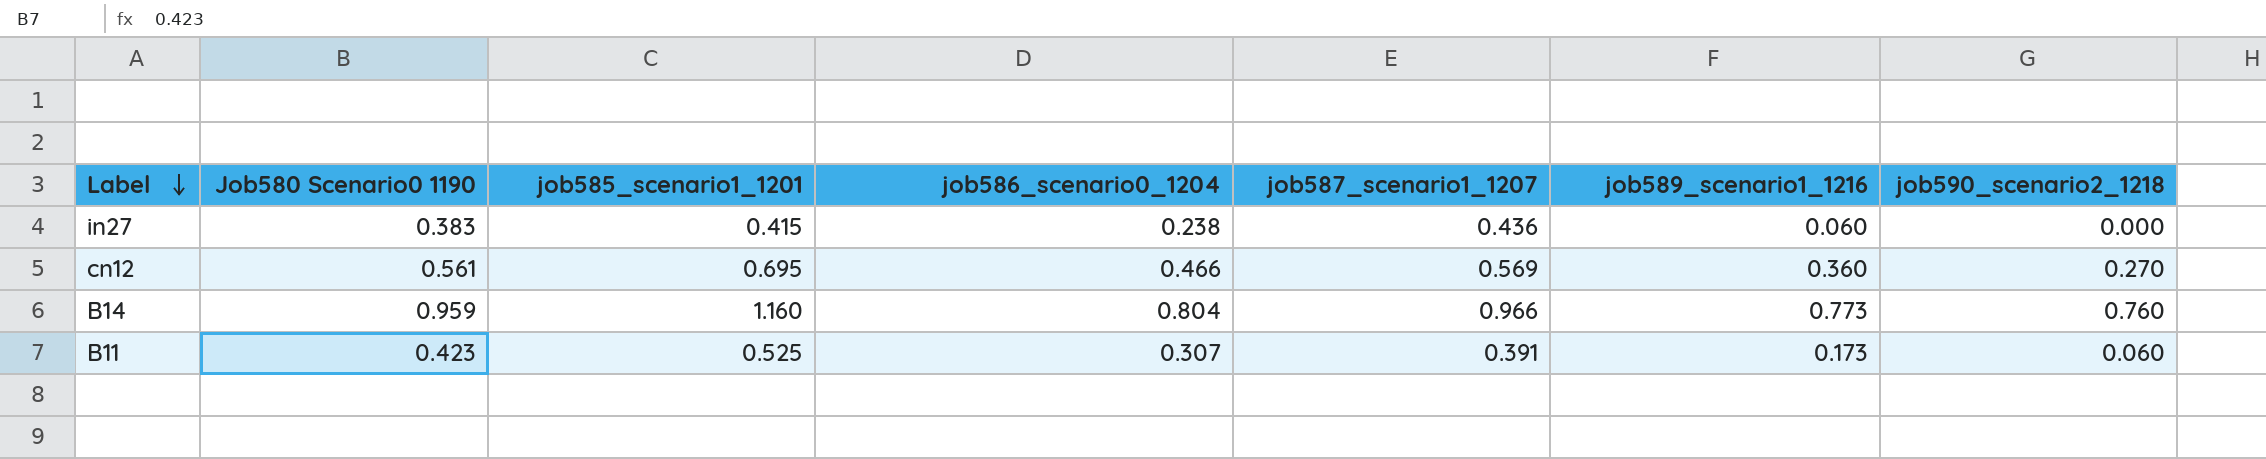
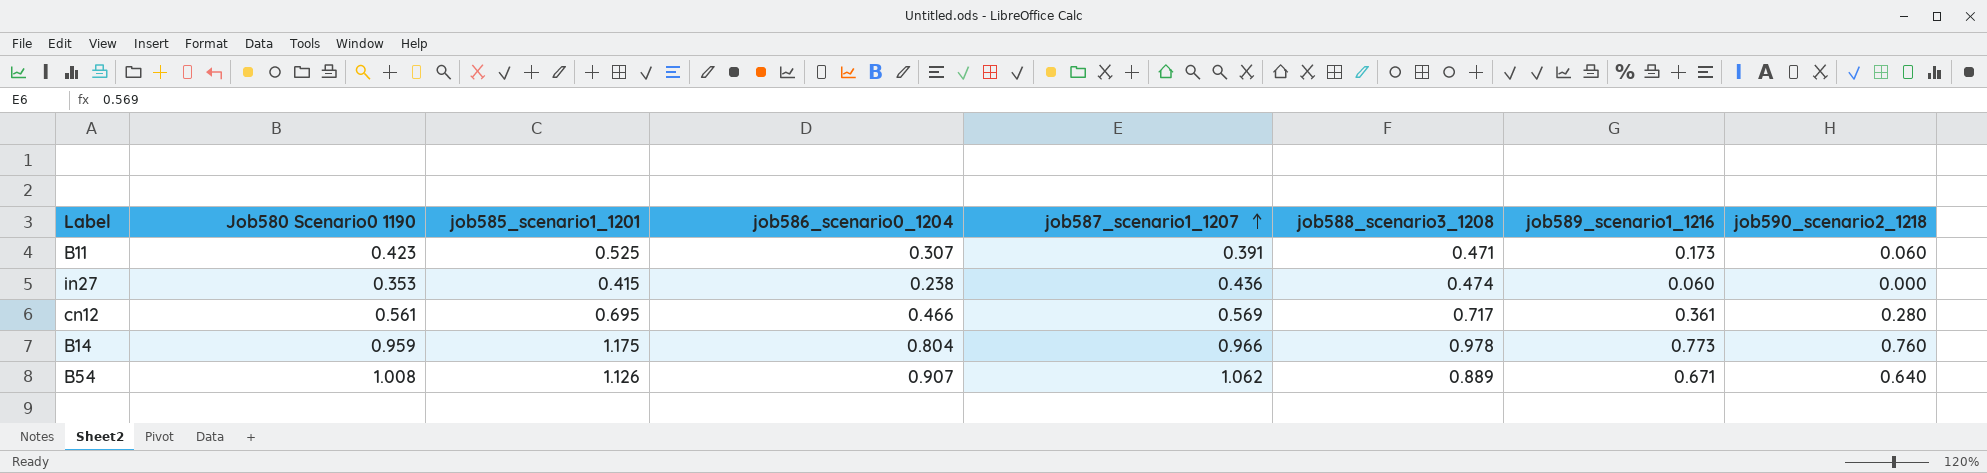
row order: Label descending -> job587_scenario1_1207 ascending
column job588_scenario3_1208 | position: none -> 6
in27 | Job580 Scenario0 1190: 0.383 -> 0.353
cn12 | job589_scenario1_1216: 0.360 -> 0.361
cn12 | job590_scenario2_1218: 0.270 -> 0.280
B14 | job585_scenario1_1201: 1.160 -> 1.175
row B54: none -> 1.008 | 1.126 | 0.907 | 1.062 | 0.889 | 0.671 | 0.640

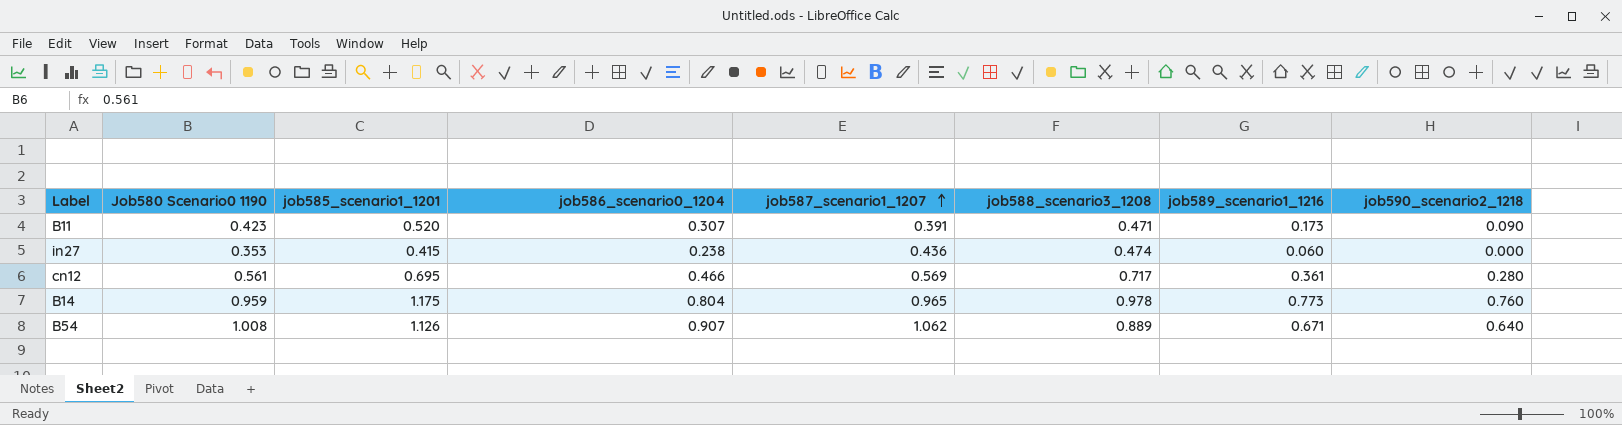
B11 | job585_scenario1_1201: 0.525 -> 0.520
B11 | job590_scenario2_1218: 0.060 -> 0.090
B14 | job587_scenario1_1207: 0.966 -> 0.965

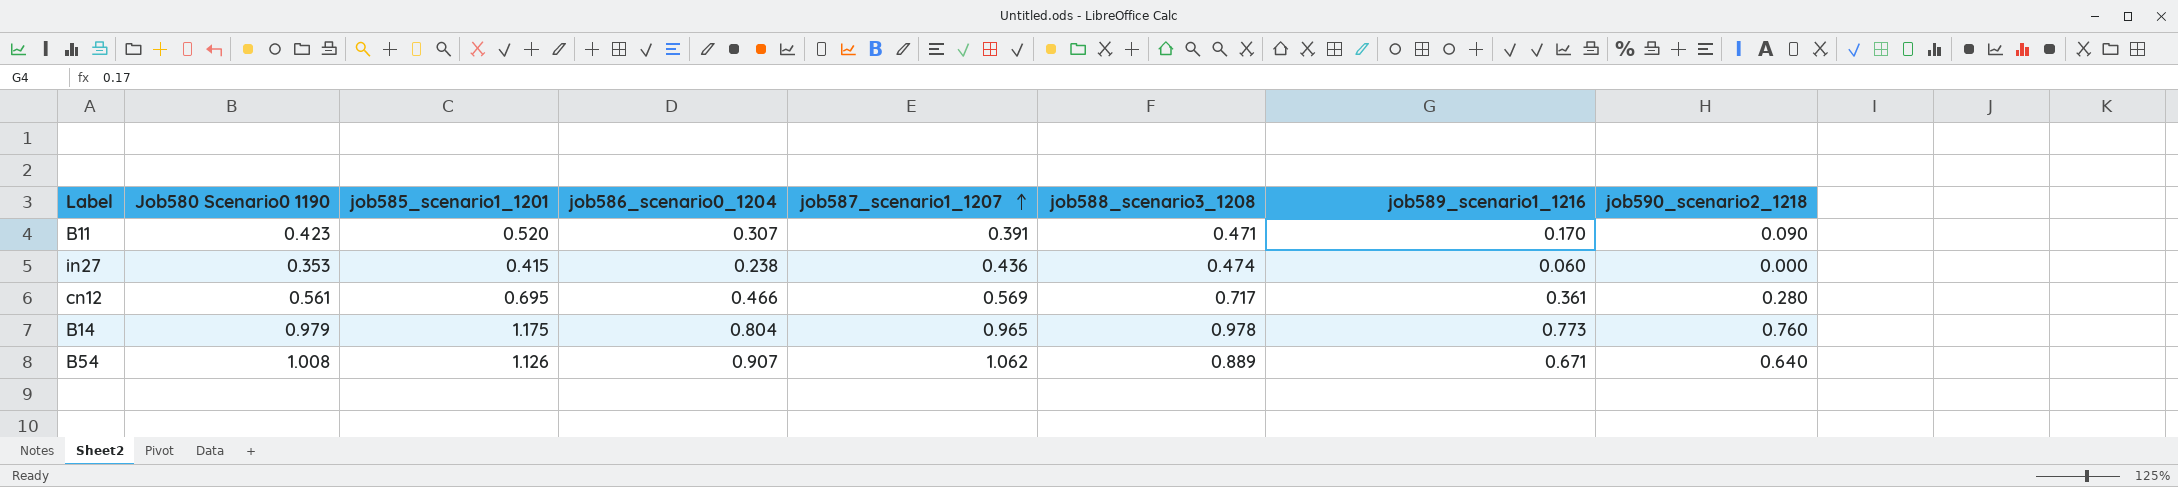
B11 | job589_scenario1_1216: 0.173 -> 0.170
B14 | Job580 Scenario0 1190: 0.959 -> 0.979

